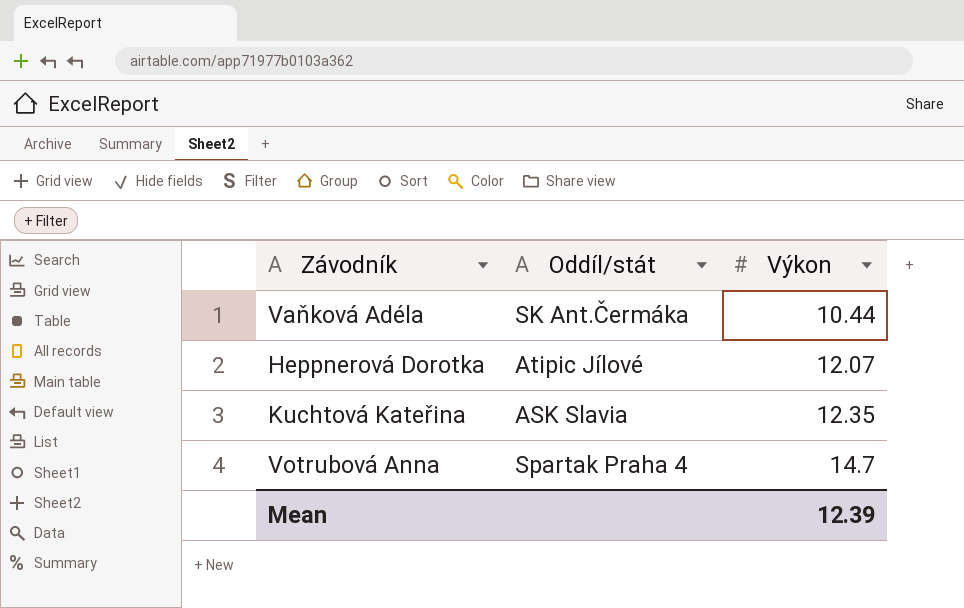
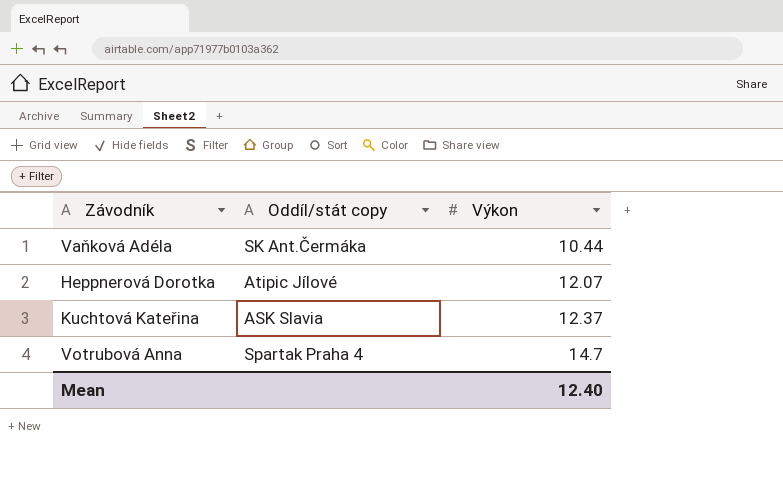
column name: Oddíl/stát -> Oddíl/stát copy
Kuchtová Kateřina | Výkon: 12.35 -> 12.37
Mean | Výkon: 12.39 -> 12.40

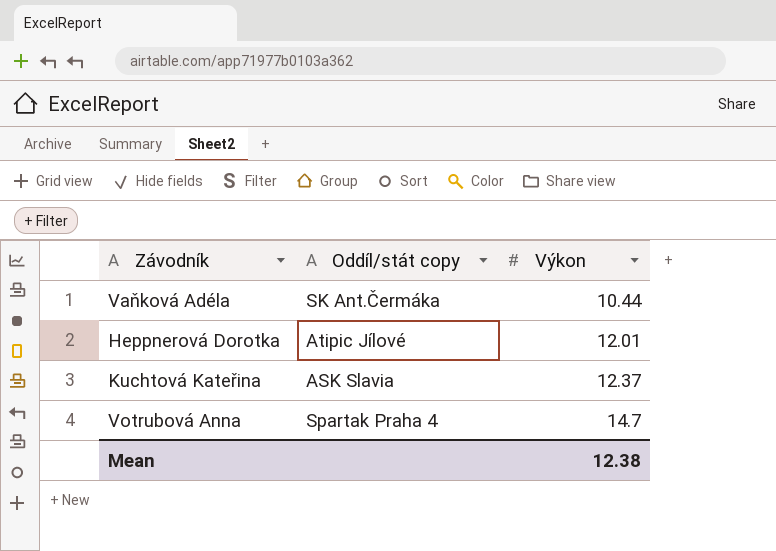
Heppnerová Dorotka | Výkon: 12.07 -> 12.01
Mean | Výkon: 12.40 -> 12.38

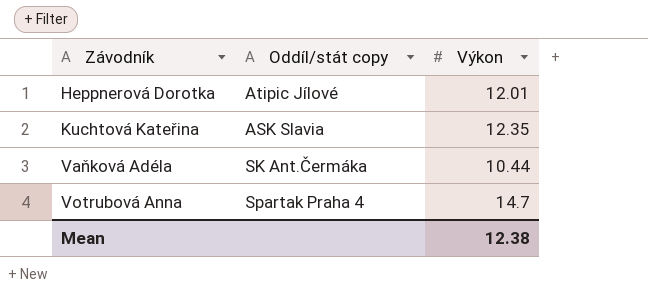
row order: Výkon ascending -> Závodník ascending
Kuchtová Kateřina | Výkon: 12.37 -> 12.35

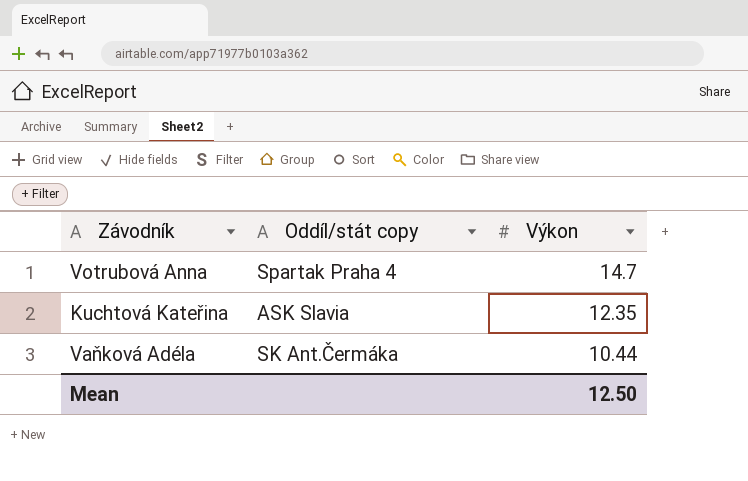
row order: Závodník ascending -> Výkon descending
row Heppnerová Dorotka: Atipic Jílové | 12.01 -> none
Mean | Výkon: 12.38 -> 12.50

